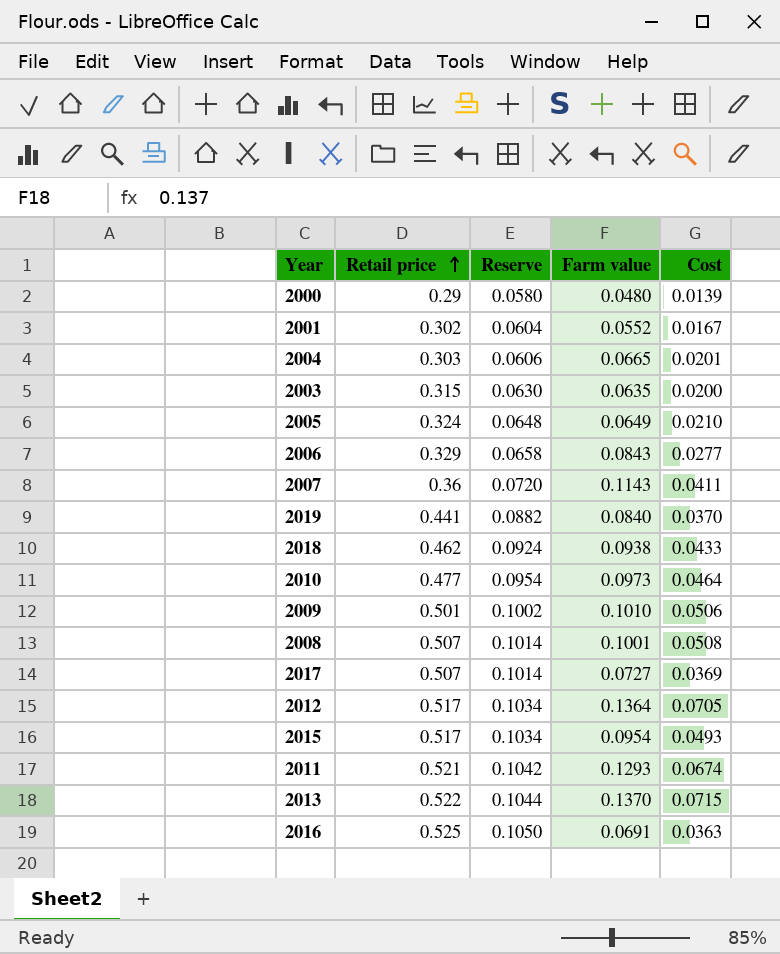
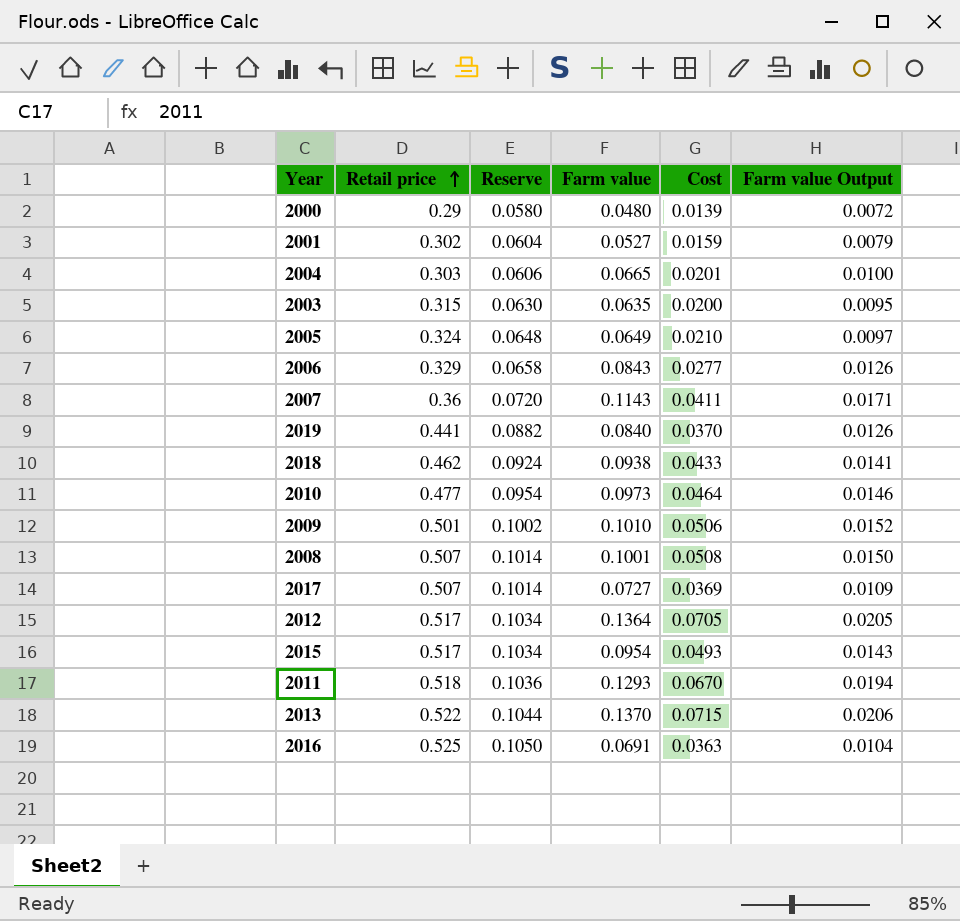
column Farm value Output | formula: none -> [Farm value] * 0.15
2001 | Farm value: 0.0552 -> 0.0527
2001 | Cost: 0.0167 -> 0.0159
2011 | Retail price: 0.521 -> 0.518
2011 | Reserve: 0.1042 -> 0.1036
2011 | Cost: 0.0674 -> 0.0670

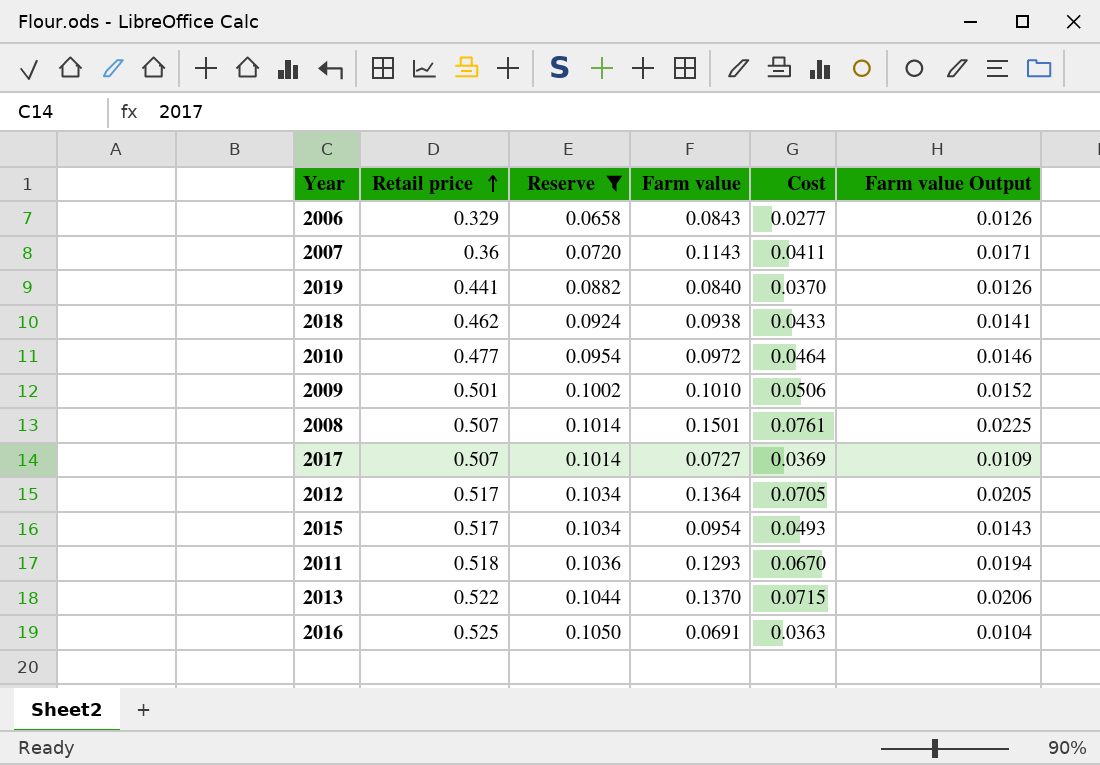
filter: none -> Reserve >= 0.0658
2010 | Farm value: 0.0973 -> 0.0972
2008 | Farm value: 0.1001 -> 0.1501
2008 | Cost: 0.0508 -> 0.0761
2008 | Farm value Output: 0.0150 -> 0.0225

